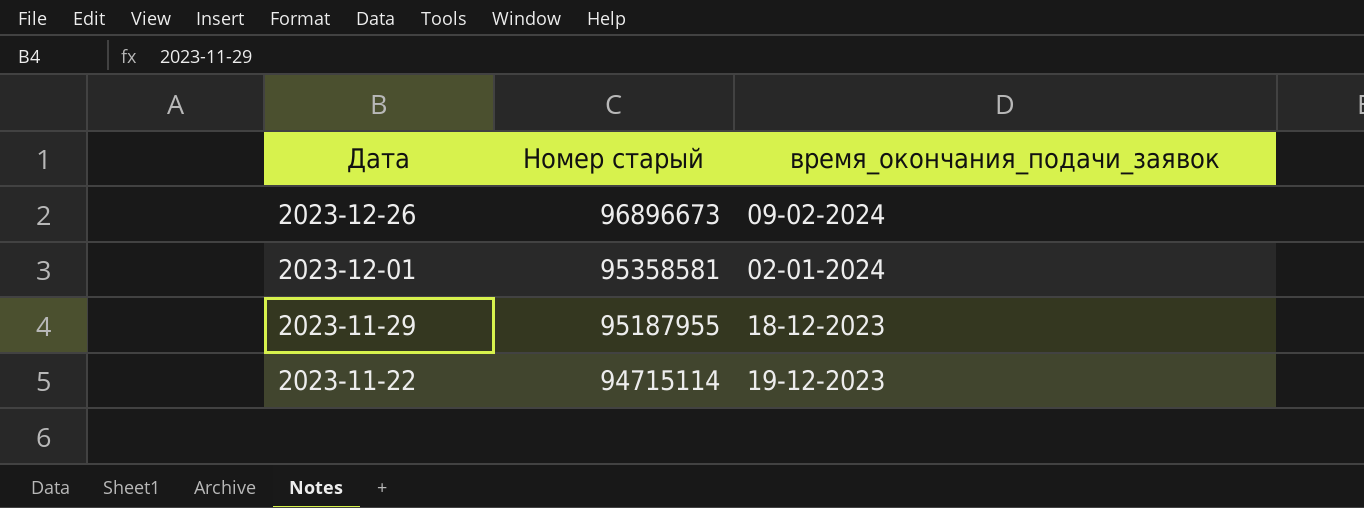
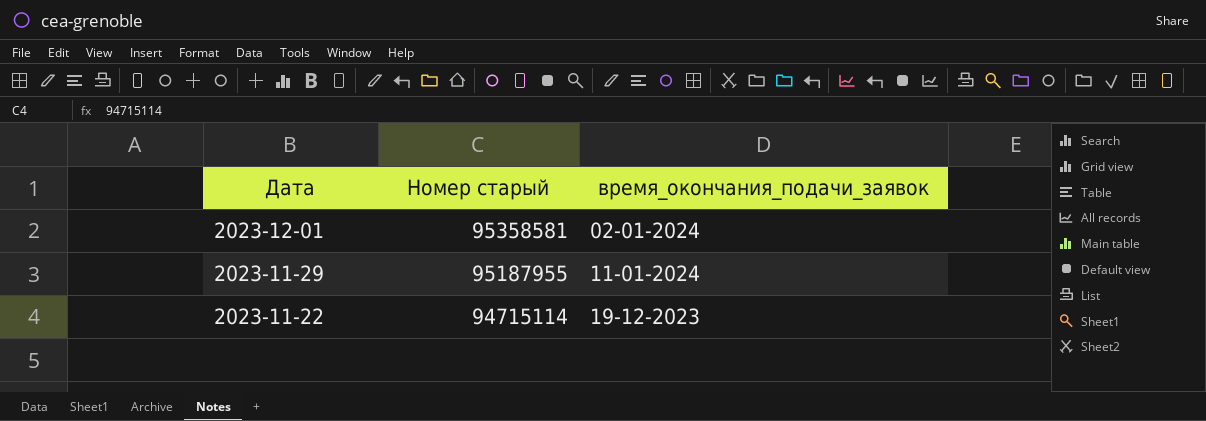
row 2023-12-26: 96896673 | 09-02-2024 -> none
2023-11-29 | время_окончания_подачи_заявок: 18-12-2023 -> 11-01-2024

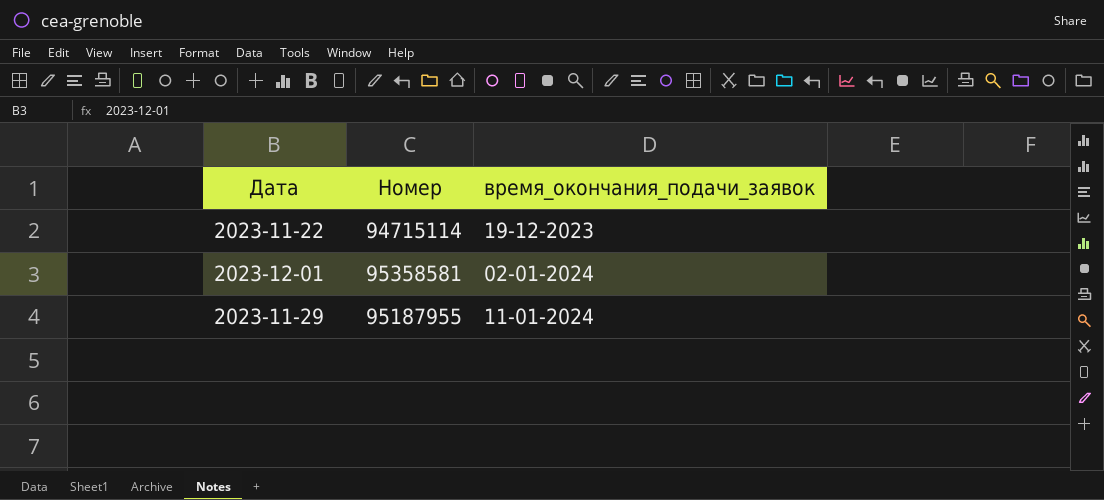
row order: Дата descending -> время_окончания_подачи_заявок ascending
column name: Номер старый -> Номер

